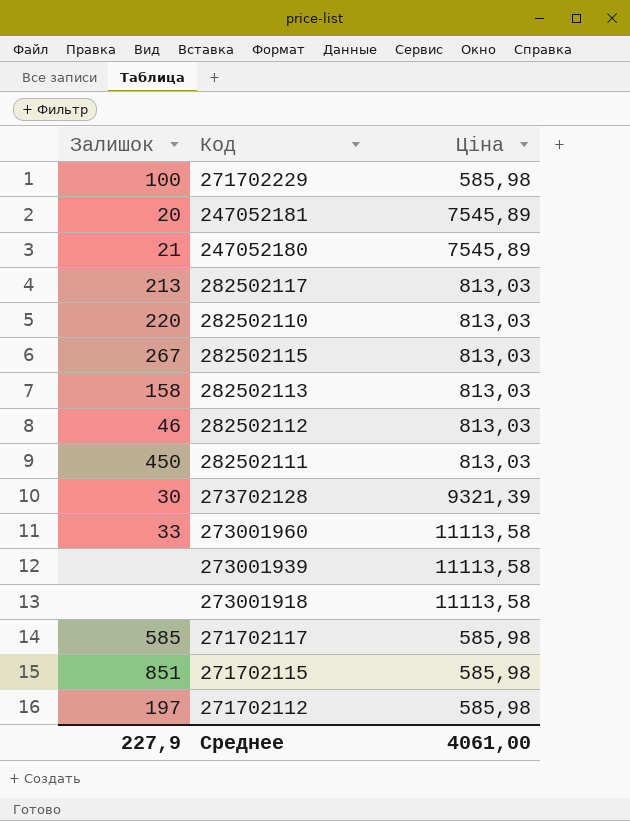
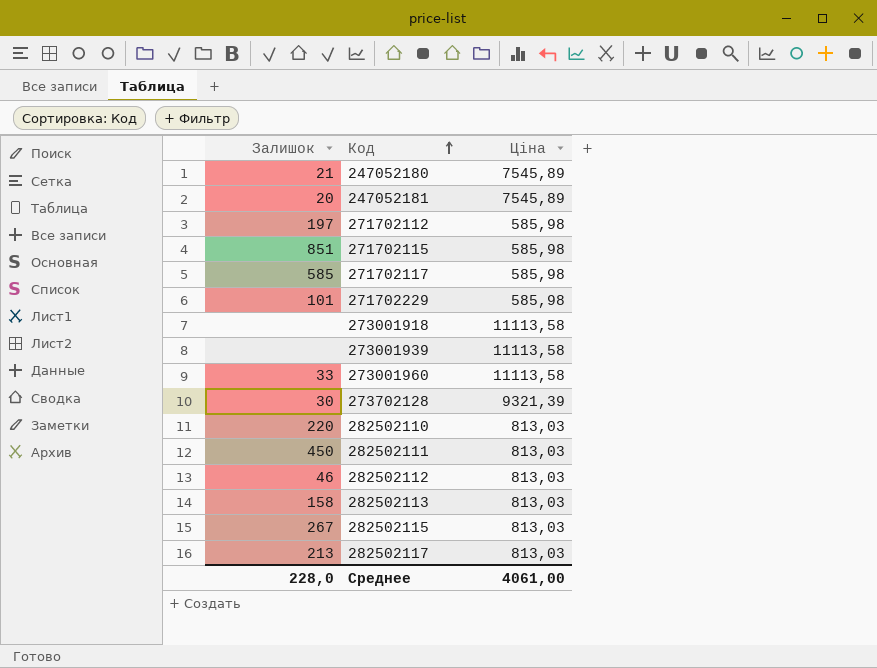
row order: none -> Код ascending
271702229 | Залишок: 100 -> 101
Среднее | Залишок: 227,9 -> 228,0

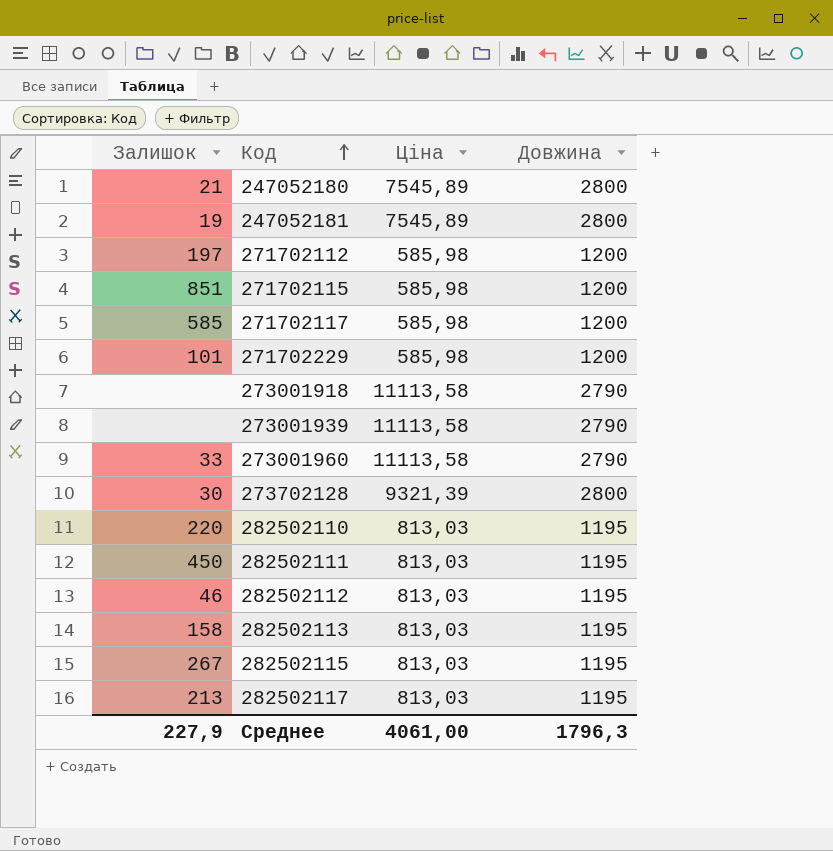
column Довжина | position: none -> 4
247052181 | Залишок: 20 -> 19
Среднее | Залишок: 228,0 -> 227,9

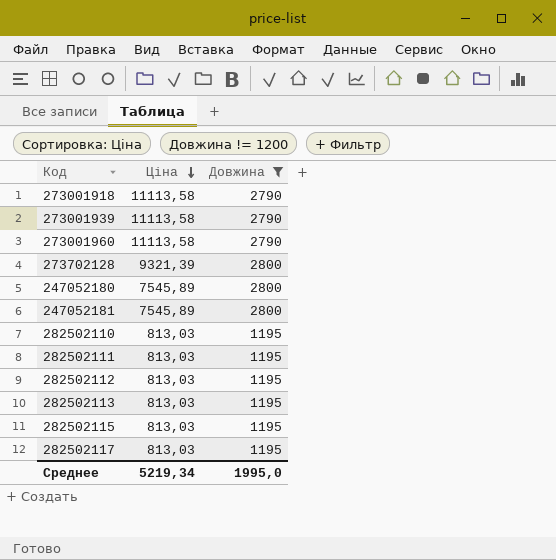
filter: none -> Довжина != 1200
row order: Код ascending -> Ціна descending
column Залишок | position: 1 -> none
Среднее | Ціна: 4061,00 -> 5219,34
Среднее | Довжина: 1796,3 -> 1995,0

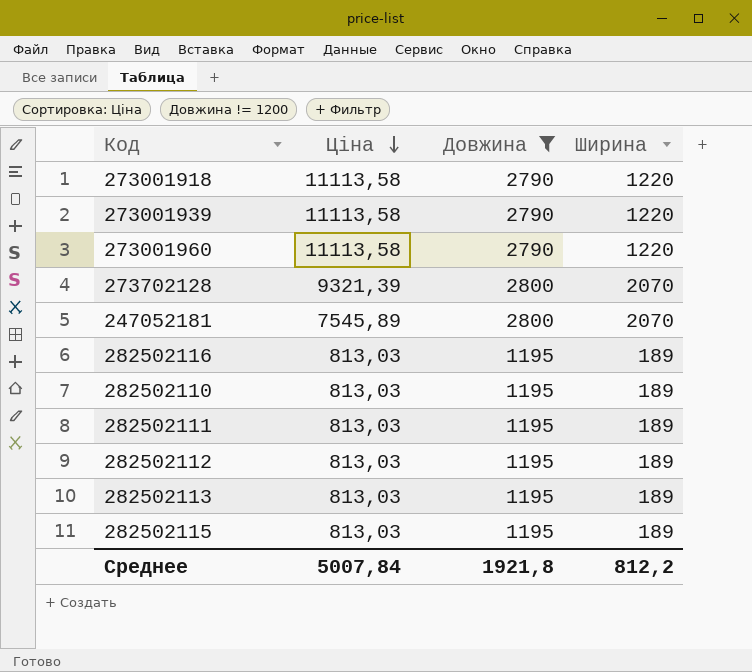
column Ширина | position: none -> 4
row 247052180: 7545,89 | 2800 -> none
row 282502117: 813,03 | 1195 -> none
row 282502116: none -> 813,03 | 1195 | 189
Среднее | Ціна: 5219,34 -> 5007,84
Среднее | Довжина: 1995,0 -> 1921,8

